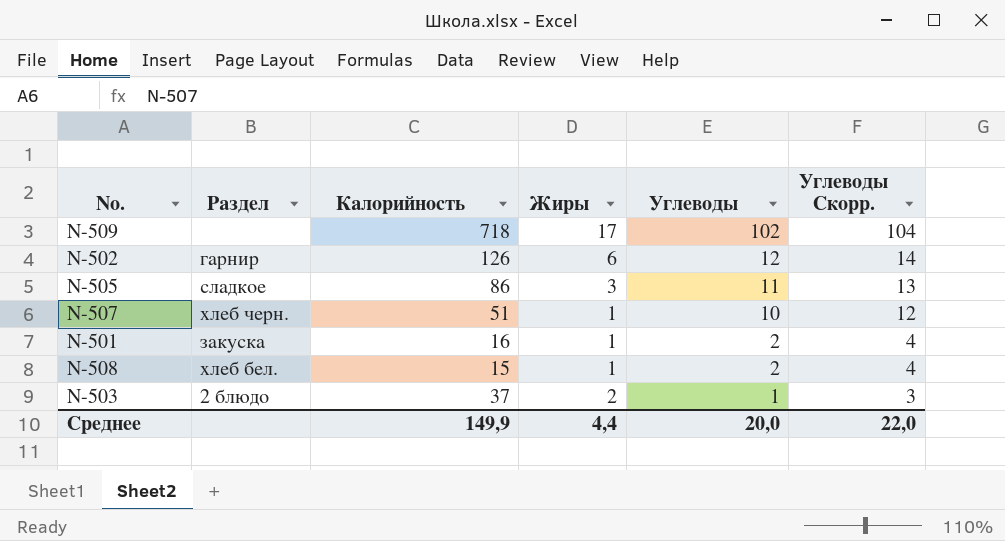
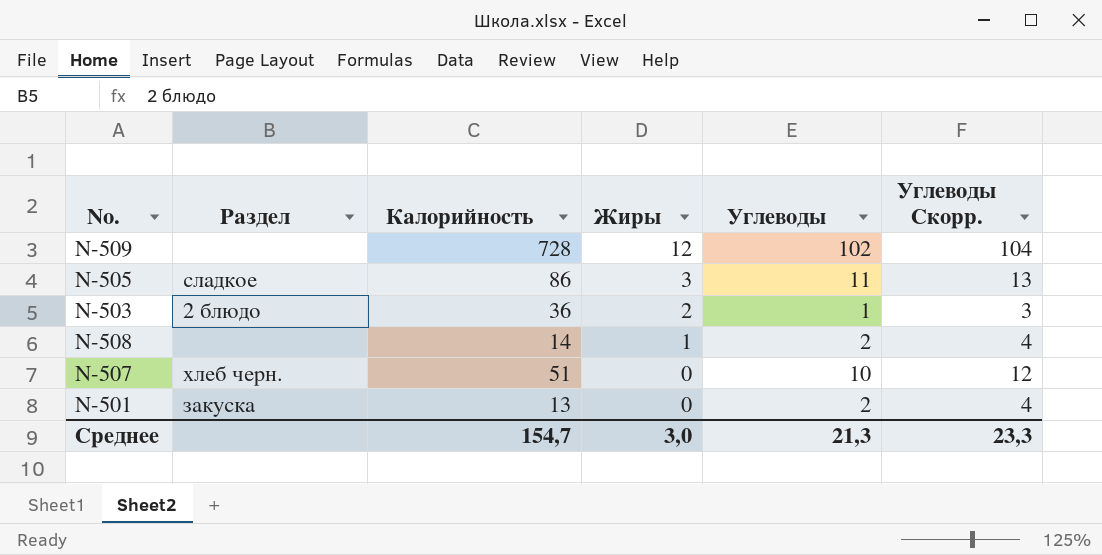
row order: Углеводы descending -> Жиры descending
row N-502: гарнир | 126 | 6 | 12 | 14 -> none
N-509 | Калорийность: 718 -> 728
N-509 | Жиры: 17 -> 12
N-503 | Калорийность: 37 -> 36
N-508 | Раздел: хлеб бел. -> none
N-508 | Калорийность: 15 -> 14
N-507 | Жиры: 1 -> 0
N-501 | Калорийность: 16 -> 13
N-501 | Жиры: 1 -> 0
Среднее | Калорийность: 149,9 -> 154,7
Среднее | Жиры: 4,4 -> 3,0
Среднее | Углеводы: 20,0 -> 21,3
Среднее | Углеводы Скорр.: 22,0 -> 23,3

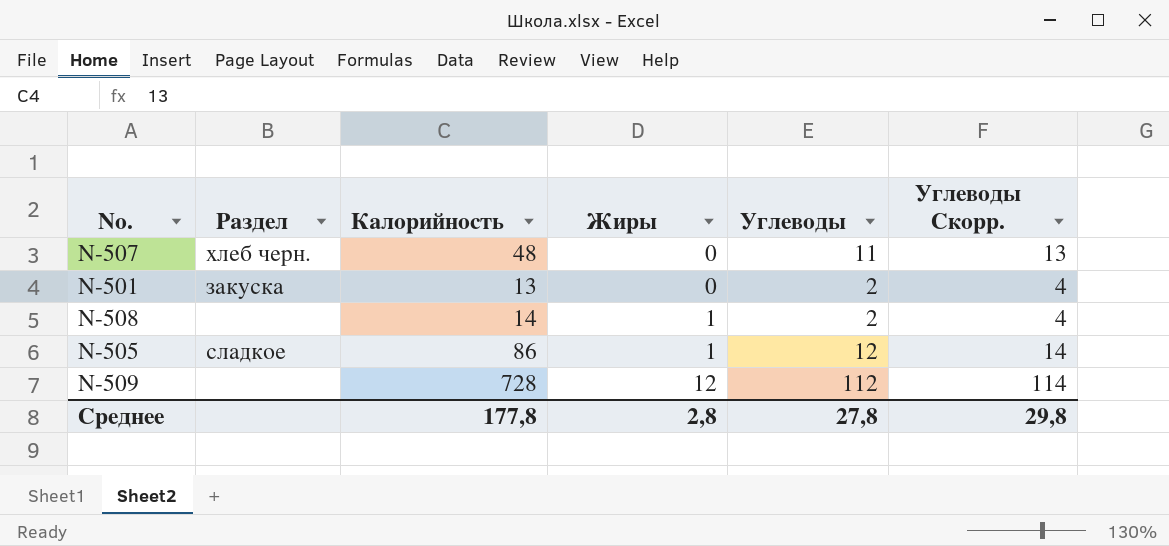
row order: Жиры descending -> Жиры ascending
row N-503: 2 блюдо | 36 | 2 | 1 | 3 -> none
N-507 | Калорийность: 51 -> 48
N-507 | Углеводы: 10 -> 11
N-507 | Углеводы Скорр.: 12 -> 13
N-505 | Жиры: 3 -> 1
N-505 | Углеводы: 11 -> 12
N-505 | Углеводы Скорр.: 13 -> 14
N-509 | Углеводы: 102 -> 112
N-509 | Углеводы Скорр.: 104 -> 114
Среднее | Калорийность: 154,7 -> 177,8
Среднее | Жиры: 3,0 -> 2,8
Среднее | Углеводы: 21,3 -> 27,8
Среднее | Углеводы Скорр.: 23,3 -> 29,8

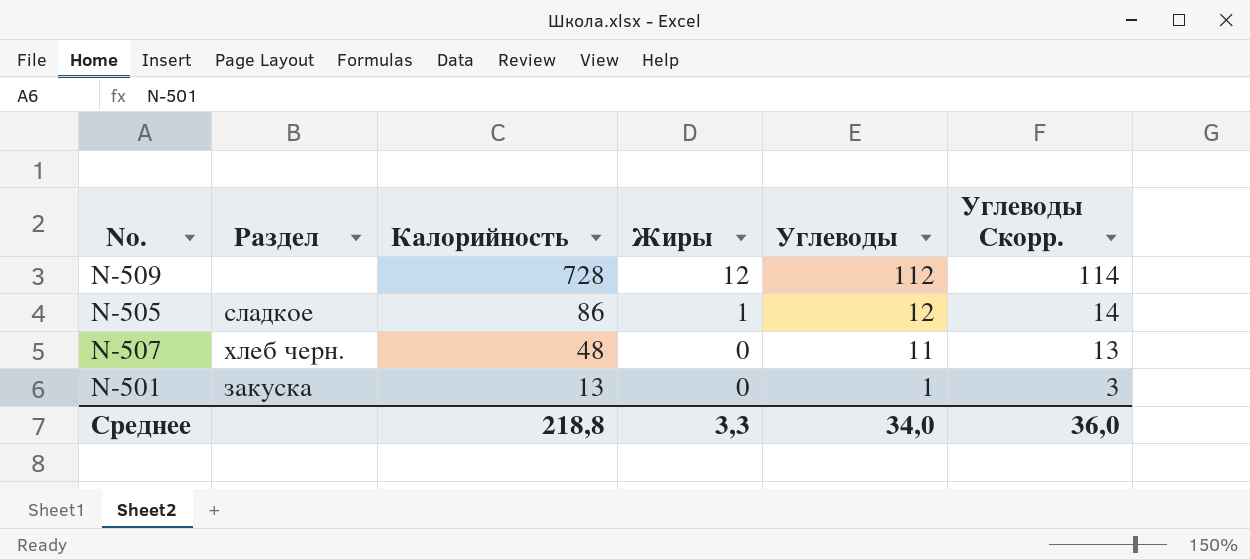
row order: Жиры ascending -> Калорийность descending
row N-508: none | 14 | 1 | 2 | 4 -> none
N-501 | Углеводы: 2 -> 1
N-501 | Углеводы Скорр.: 4 -> 3
Среднее | Калорийность: 177,8 -> 218,8
Среднее | Жиры: 2,8 -> 3,3
Среднее | Углеводы: 27,8 -> 34,0
Среднее | Углеводы Скорр.: 29,8 -> 36,0

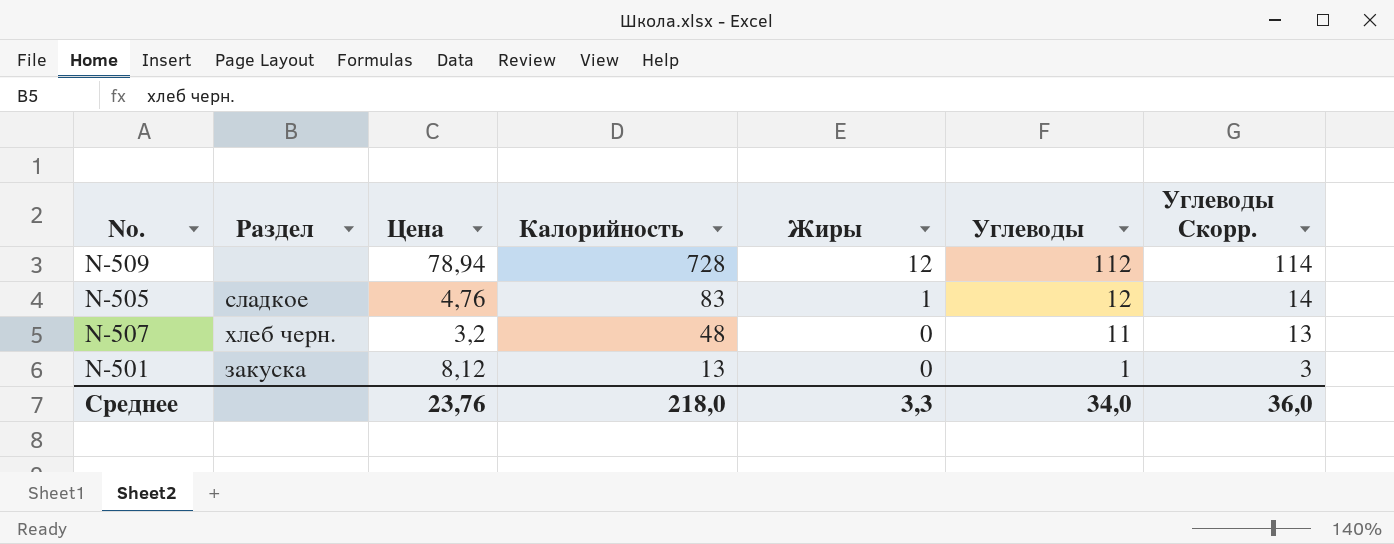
column Цена | position: none -> 3
N-505 | Калорийность: 86 -> 83
Среднее | Калорийность: 218,8 -> 218,0

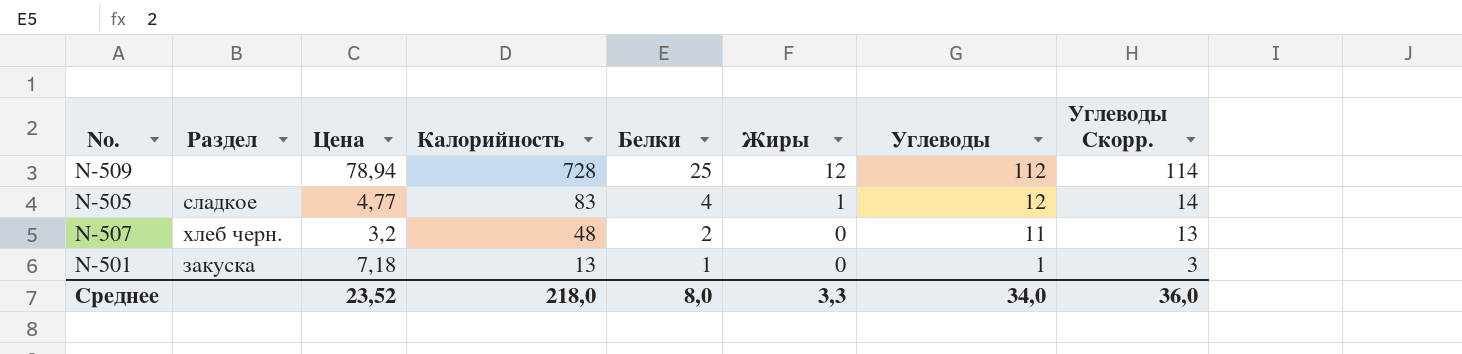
column Белки | position: none -> 5
N-505 | Цена: 4,76 -> 4,77
N-501 | Цена: 8,12 -> 7,18
Среднее | Цена: 23,76 -> 23,52

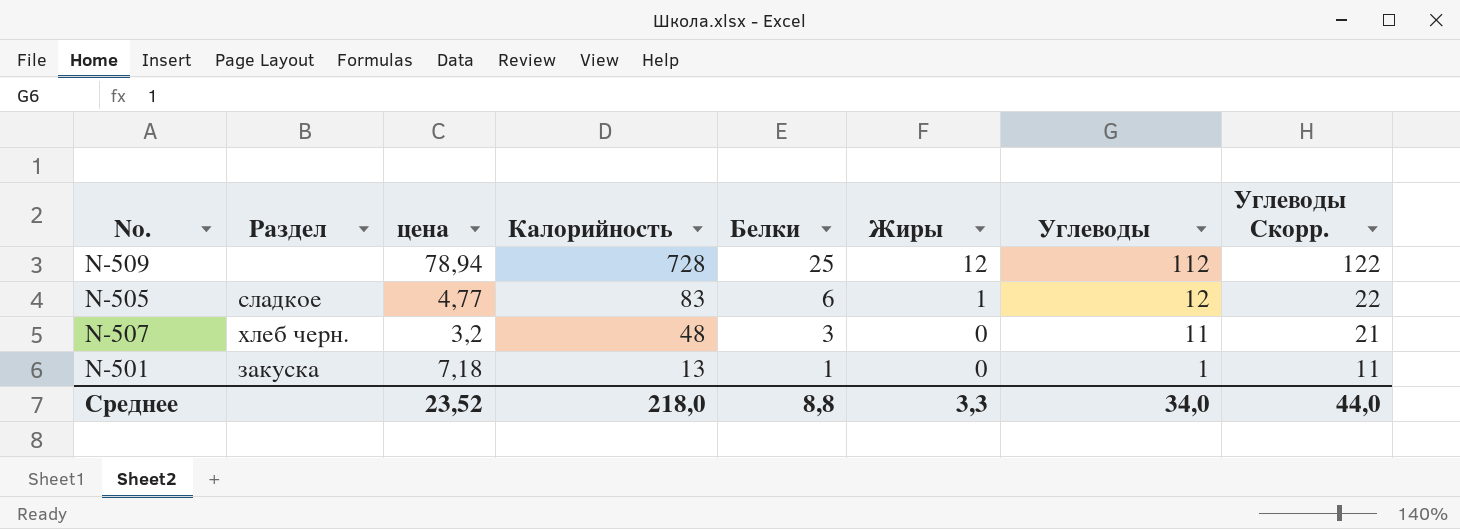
column name: Цена -> цена
column Углеводы Скорр. | formula: [Углеводы] + 2 -> [Углеводы] + 10
N-505 | Белки: 4 -> 6
N-507 | Белки: 2 -> 3
Среднее | Белки: 8,0 -> 8,8
Среднее | Углеводы Скорр.: 36,0 -> 44,0

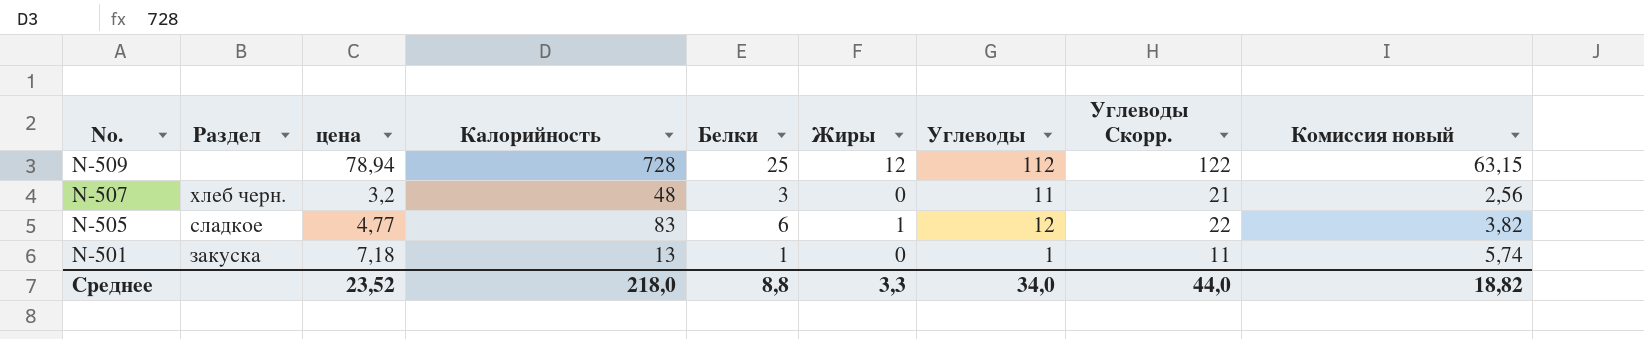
row order: Калорийность descending -> No. descending
column Комиссия новый | formula: none -> [цена] * 0,8

